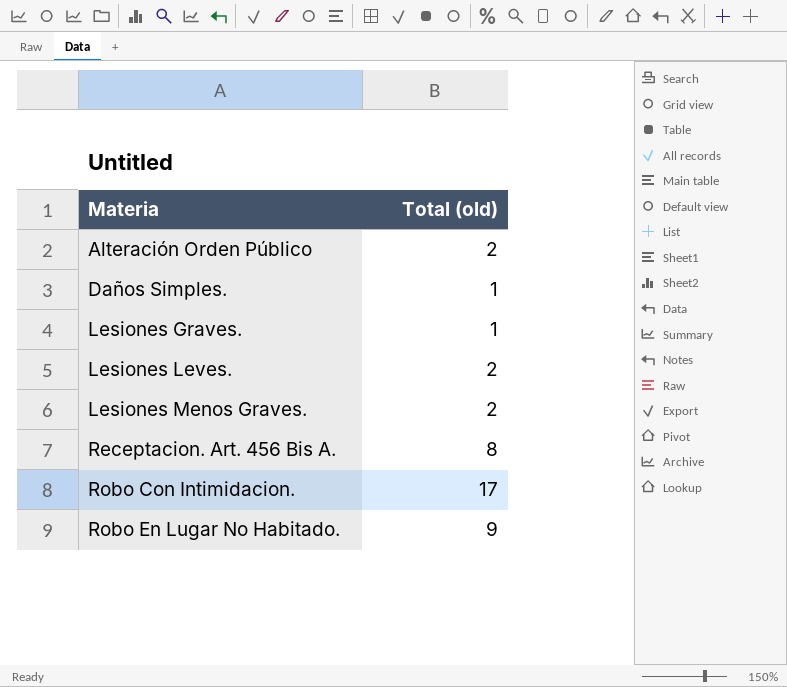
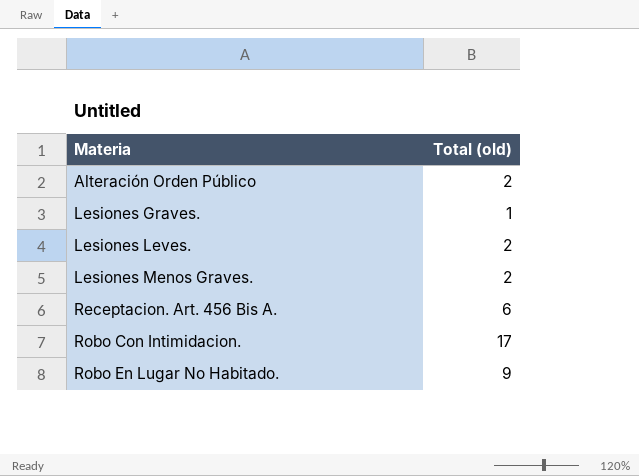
row Daños Simples.: 1 -> none
Receptacion. Art. 456 Bis A. | Total (old): 8 -> 6

